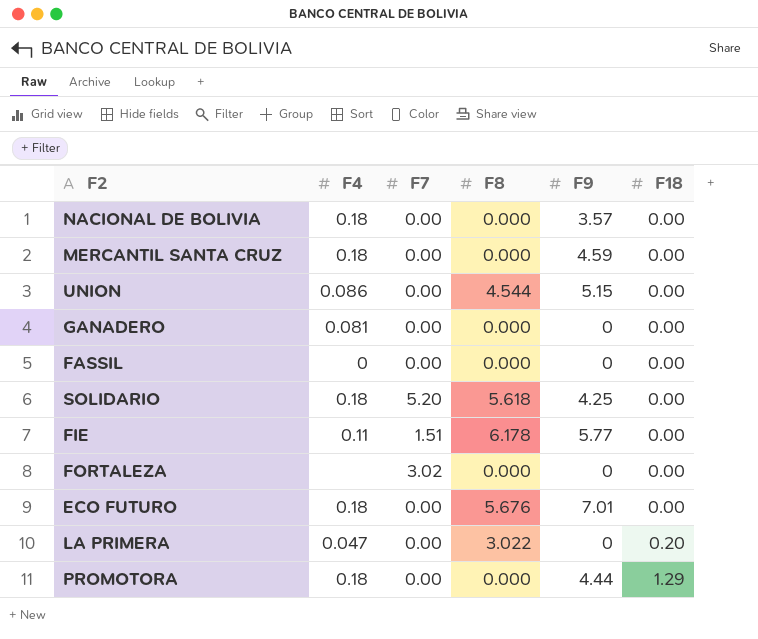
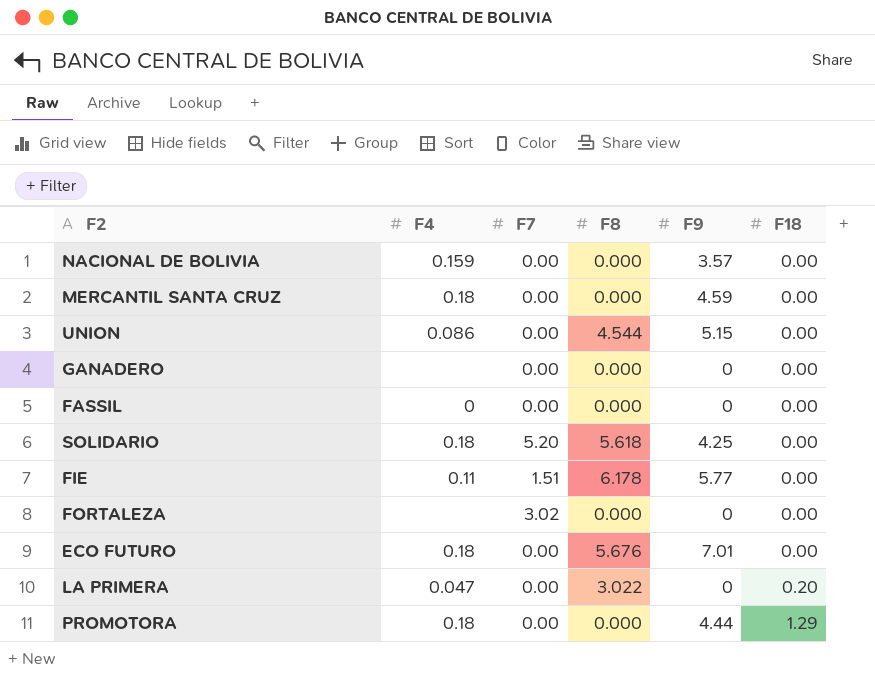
NACIONAL DE BOLIVIA | F4: 0.18 -> 0.159
GANADERO | F4: 0.081 -> none

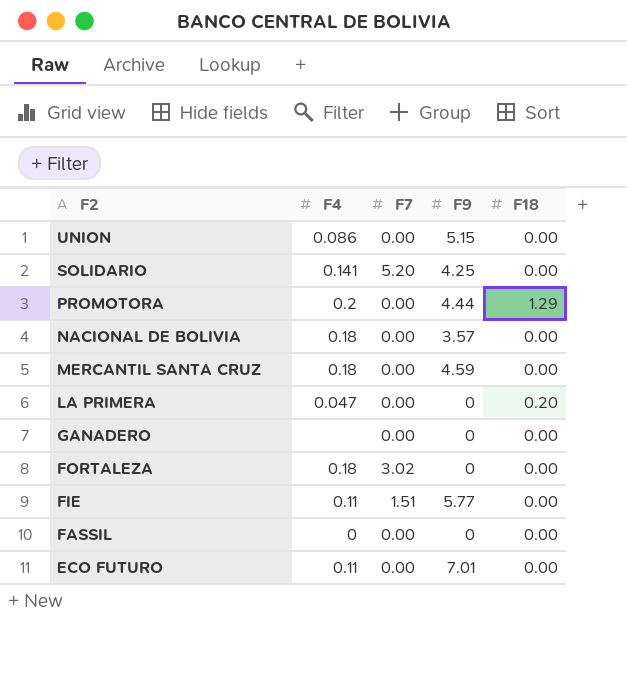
row order: F18 ascending -> F2 descending
column F8 | position: 4 -> none
SOLIDARIO | F4: 0.18 -> 0.141
PROMOTORA | F4: 0.18 -> 0.2
NACIONAL DE BOLIVIA | F4: 0.159 -> 0.18
FORTALEZA | F4: none -> 0.18
ECO FUTURO | F4: 0.18 -> 0.11

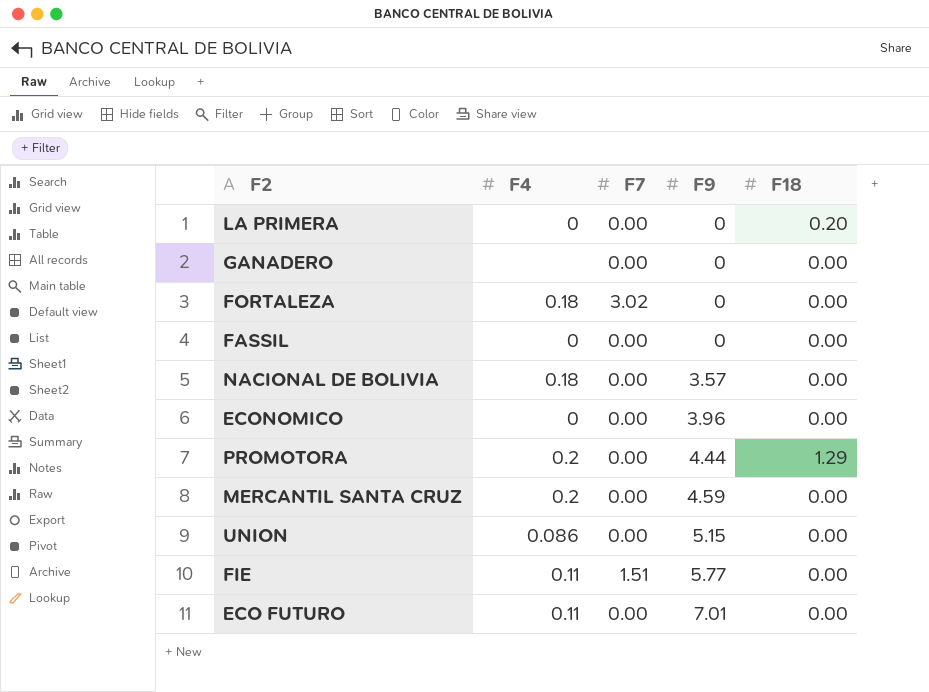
row order: F2 descending -> F9 ascending
row SOLIDARIO: 0.141 | 5.20 | 4.25 | 0.00 -> none
LA PRIMERA | F4: 0.047 -> 0
row ECONOMICO: none -> 0 | 0.00 | 3.96 | 0.00
MERCANTIL SANTA CRUZ | F4: 0.18 -> 0.2

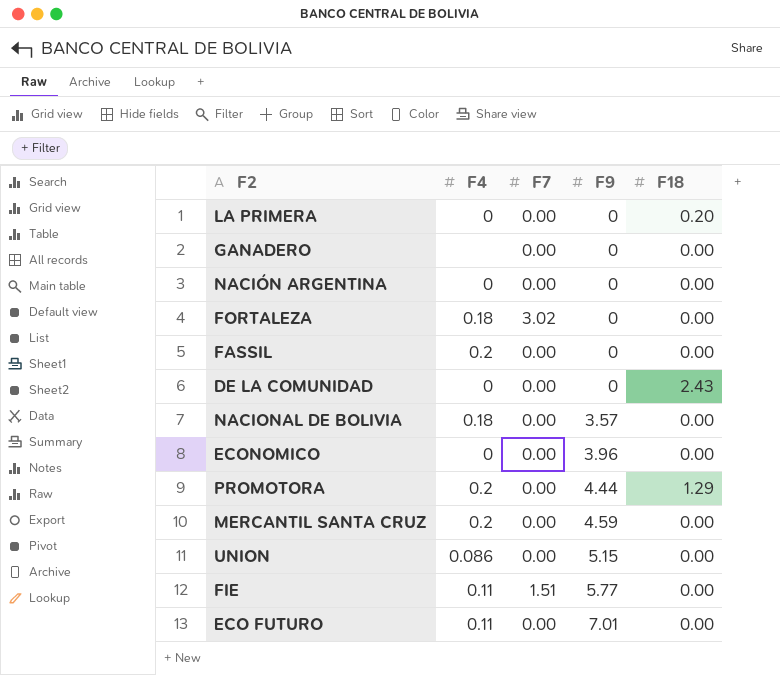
row NACIÓN ARGENTINA: none -> 0 | 0.00 | 0 | 0.00
FASSIL | F4: 0 -> 0.2
row DE LA COMUNIDAD: none -> 0 | 0.00 | 0 | 2.43

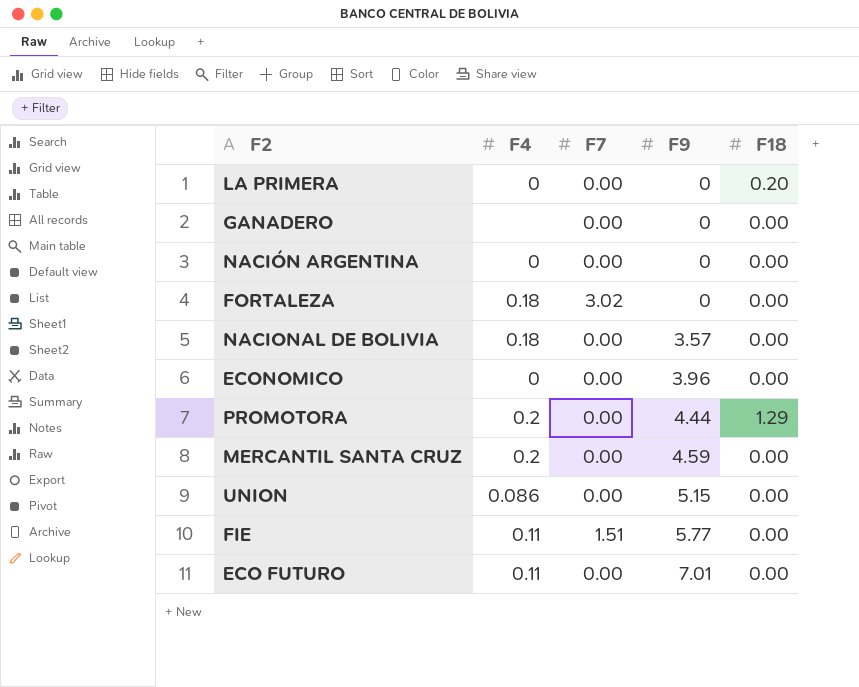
row FASSIL: 0.2 | 0.00 | 0 | 0.00 -> none
row DE LA COMUNIDAD: 0 | 0.00 | 0 | 2.43 -> none

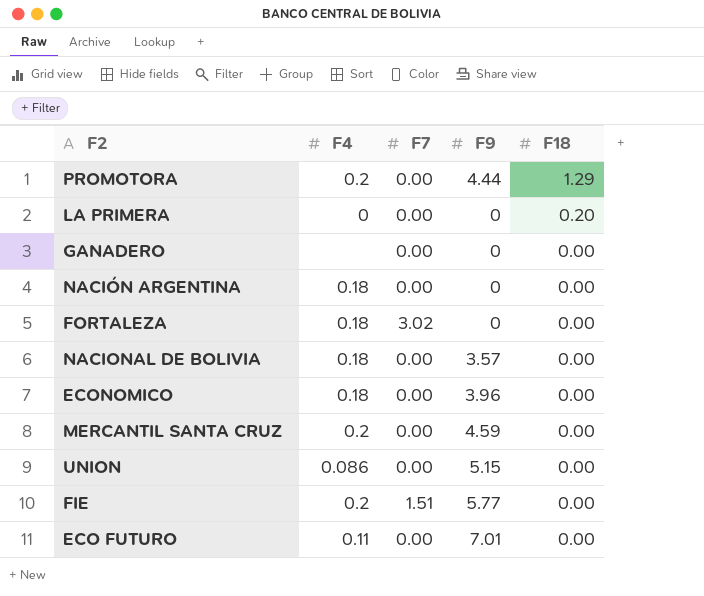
row order: F9 ascending -> F18 descending
NACIÓN ARGENTINA | F4: 0 -> 0.18
ECONOMICO | F4: 0 -> 0.18
FIE | F4: 0.11 -> 0.2

